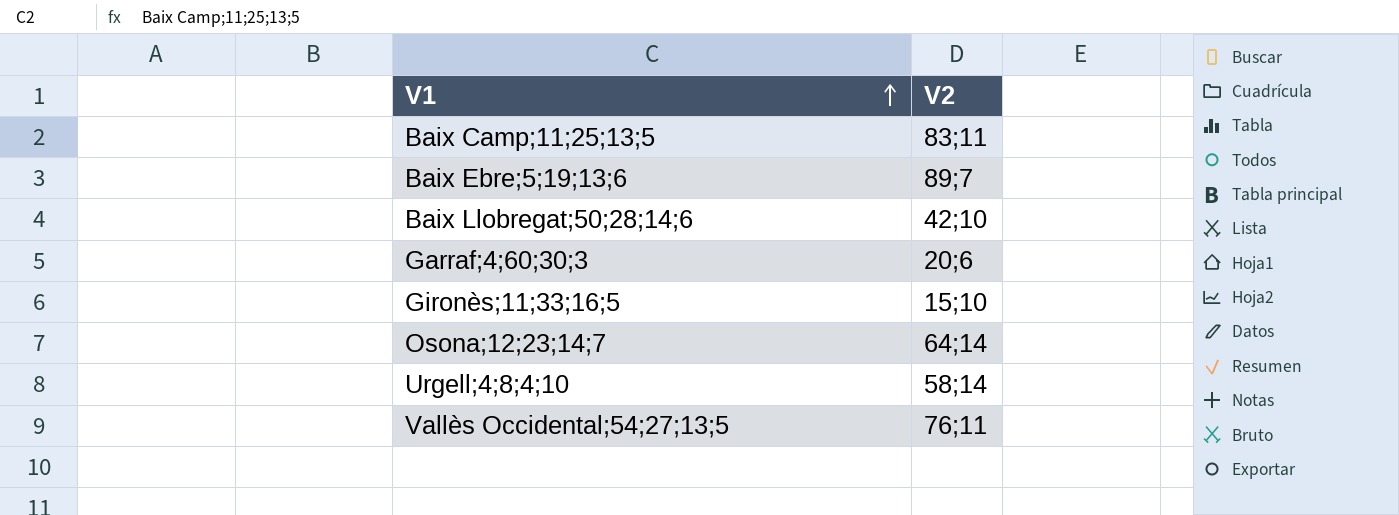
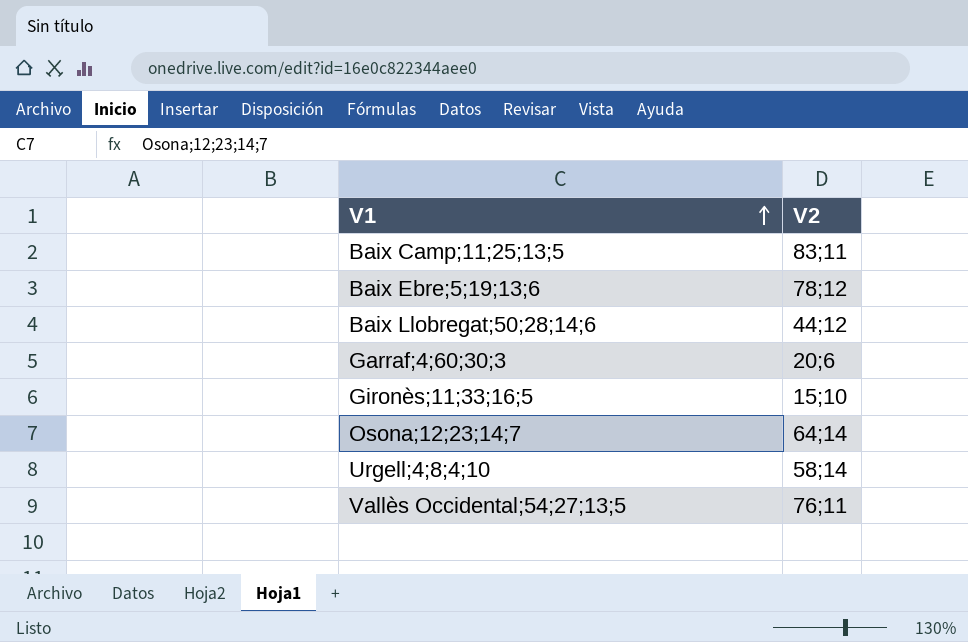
Baix Ebre;5;19;13;6 | V2: 89;7 -> 78;12
Baix Llobregat;50;28;14;6 | V2: 42;10 -> 44;12

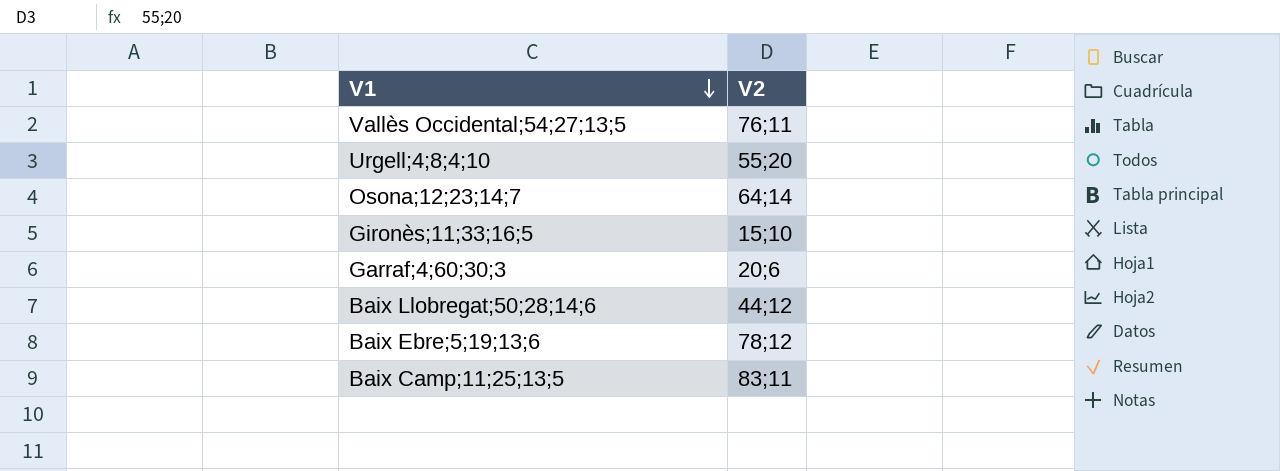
row order: V1 ascending -> V1 descending
Urgell;4;8;4;10 | V2: 58;14 -> 55;20

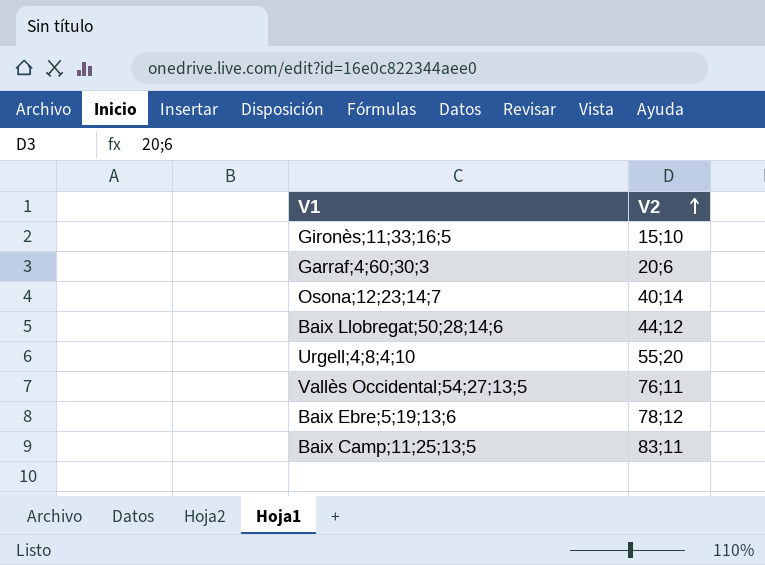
row order: V1 descending -> V2 ascending
Osona;12;23;14;7 | V2: 64;14 -> 40;14

